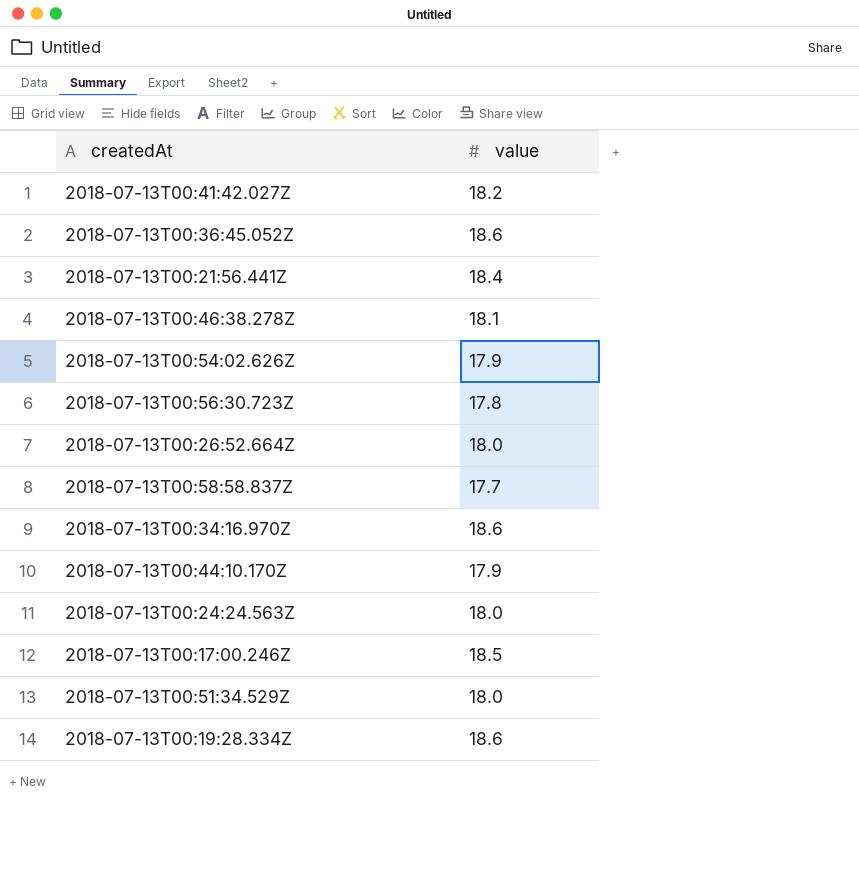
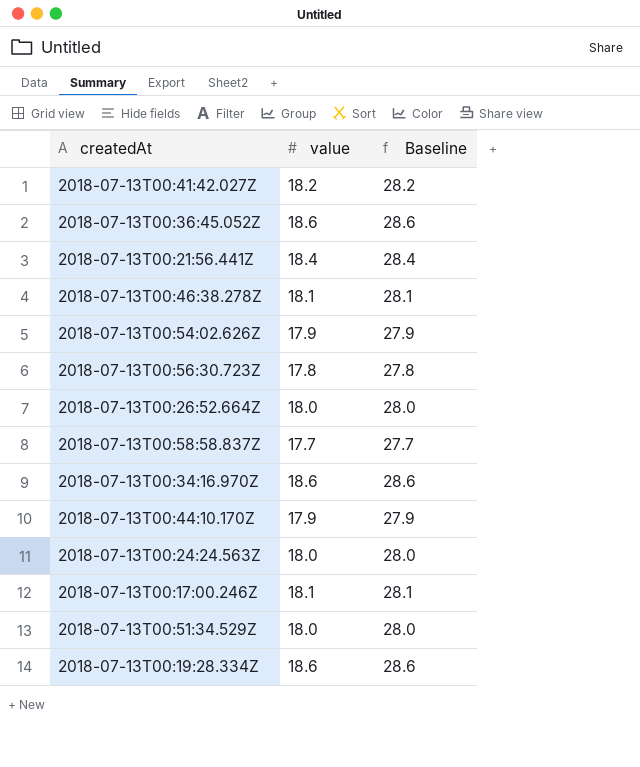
column Baseline | formula: none -> [value] + 10
2018-07-13T00:17:00.246Z | value: 18.5 -> 18.1

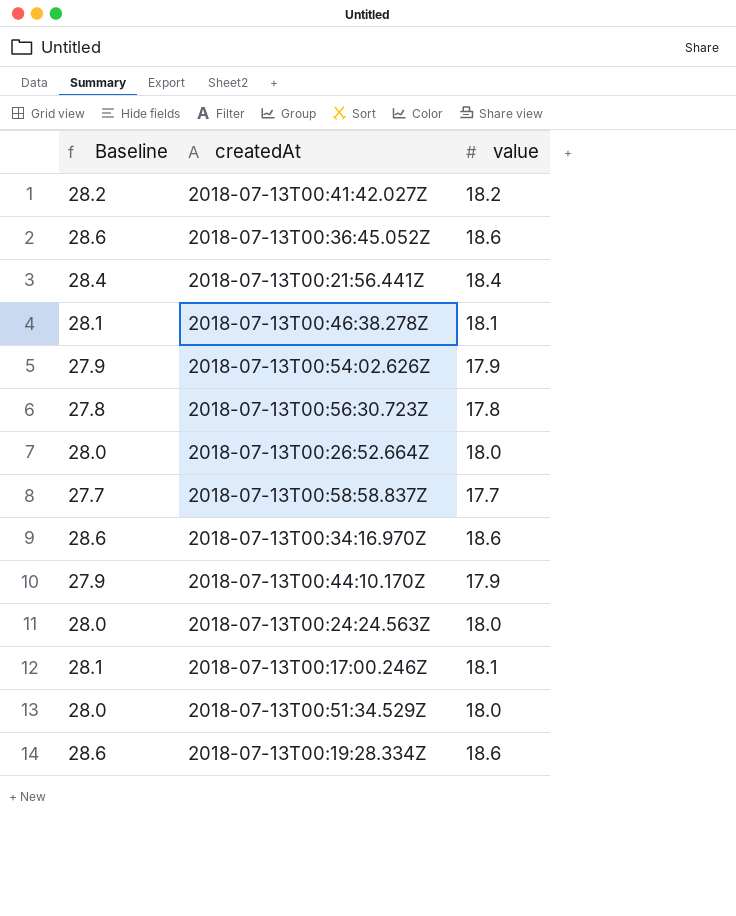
column Baseline | position: 3 -> 1

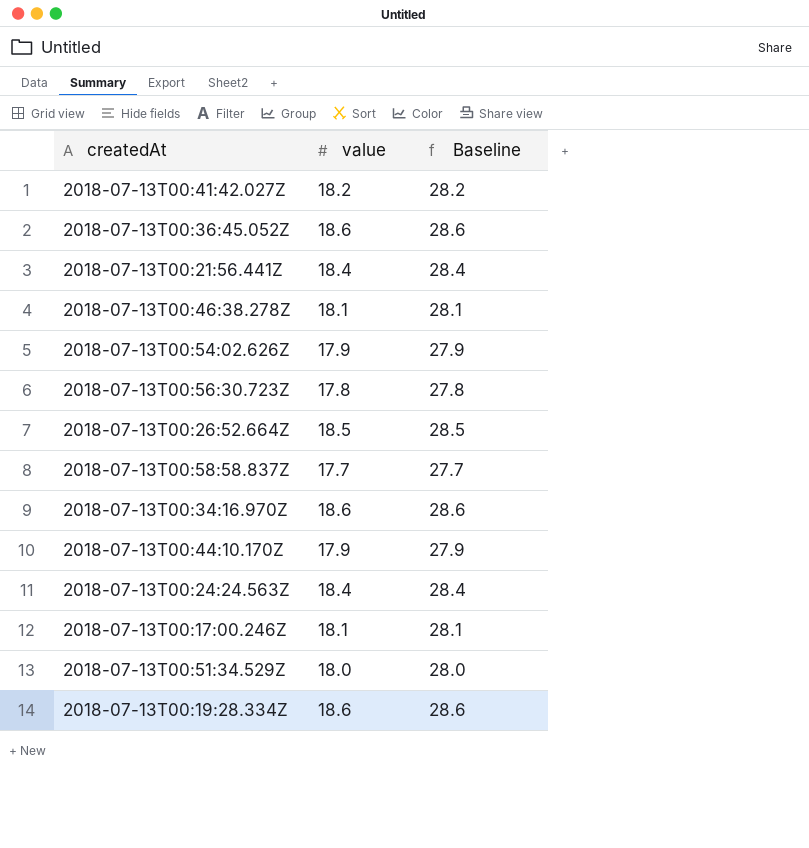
column Baseline | position: 1 -> 3
2018-07-13T00:26:52.664Z | value: 18.0 -> 18.5
2018-07-13T00:26:52.664Z | Baseline: 28.0 -> 28.5
2018-07-13T00:24:24.563Z | value: 18.0 -> 18.4
2018-07-13T00:24:24.563Z | Baseline: 28.0 -> 28.4

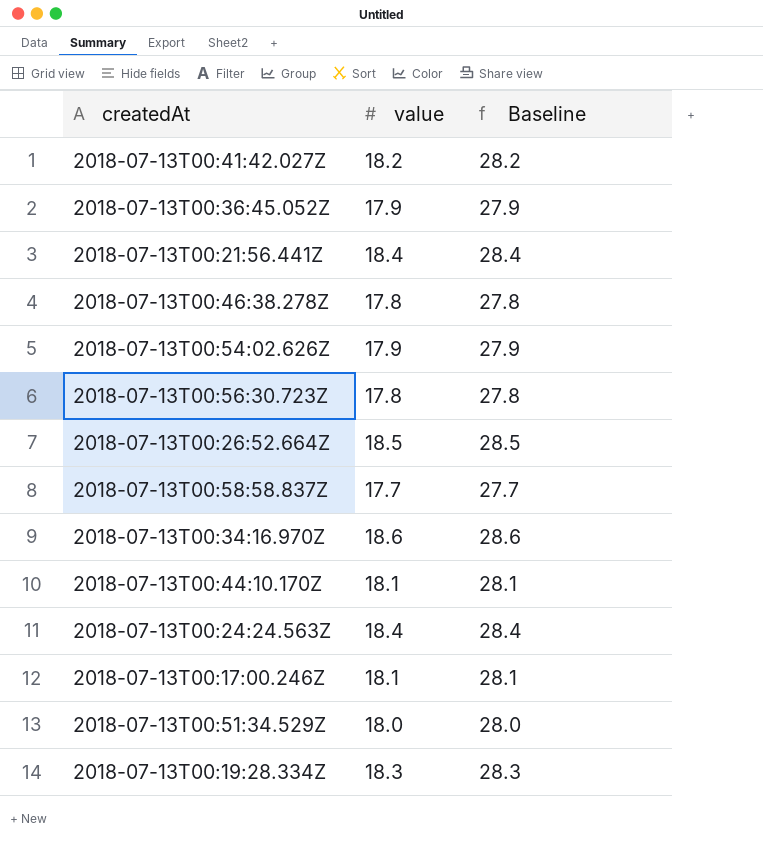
2018-07-13T00:36:45.052Z | value: 18.6 -> 17.9
2018-07-13T00:36:45.052Z | Baseline: 28.6 -> 27.9
2018-07-13T00:46:38.278Z | value: 18.1 -> 17.8
2018-07-13T00:46:38.278Z | Baseline: 28.1 -> 27.8
2018-07-13T00:44:10.170Z | value: 17.9 -> 18.1
2018-07-13T00:44:10.170Z | Baseline: 27.9 -> 28.1
2018-07-13T00:19:28.334Z | value: 18.6 -> 18.3
2018-07-13T00:19:28.334Z | Baseline: 28.6 -> 28.3

